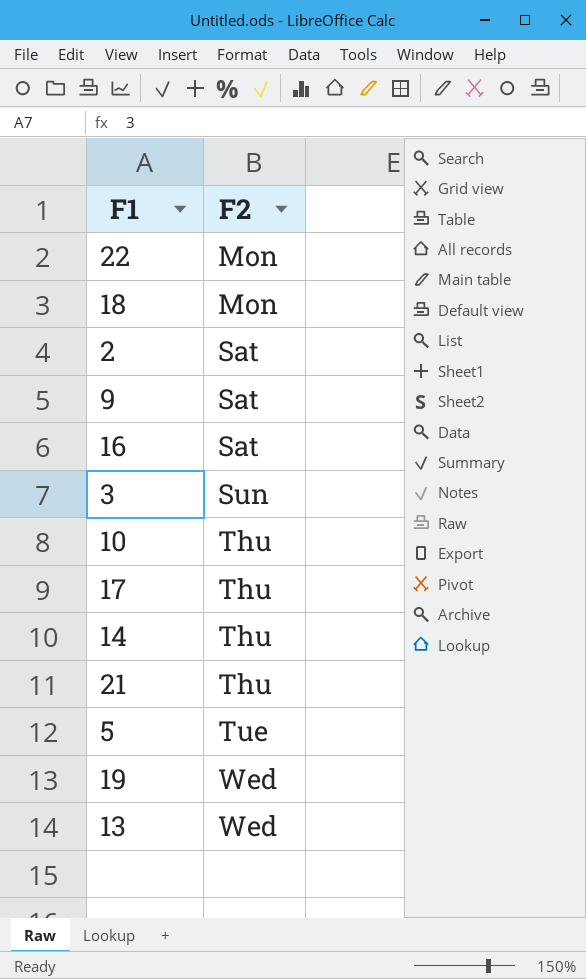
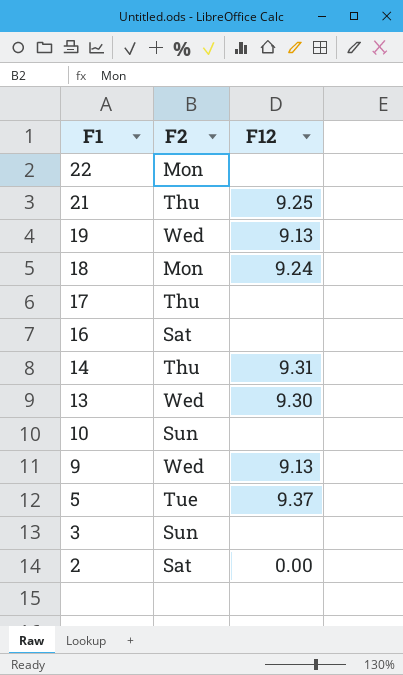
row order: F2 ascending -> F1 descending
column F12 | position: none -> 3
10 | F2: Thu -> Sun
9 | F2: Sat -> Wed

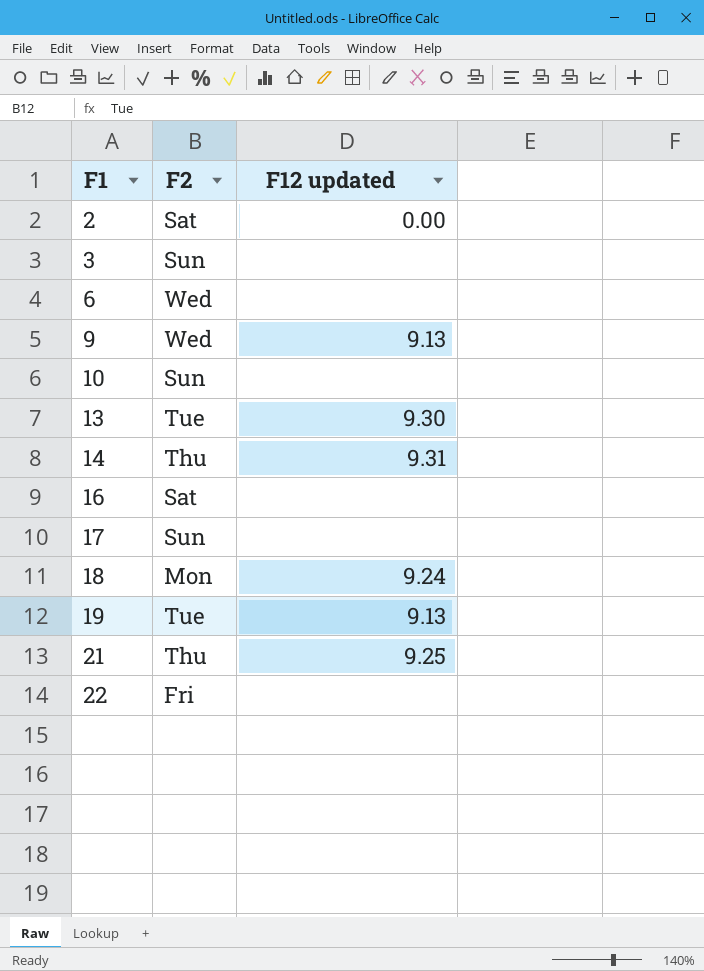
row order: F1 descending -> F1 ascending
column name: F12 -> F12 updated
row 5: Tue | 9.37 -> none
row 6: none -> Wed | none
13 | F2: Wed -> Tue
17 | F2: Thu -> Sun
19 | F2: Wed -> Tue
22 | F2: Mon -> Fri

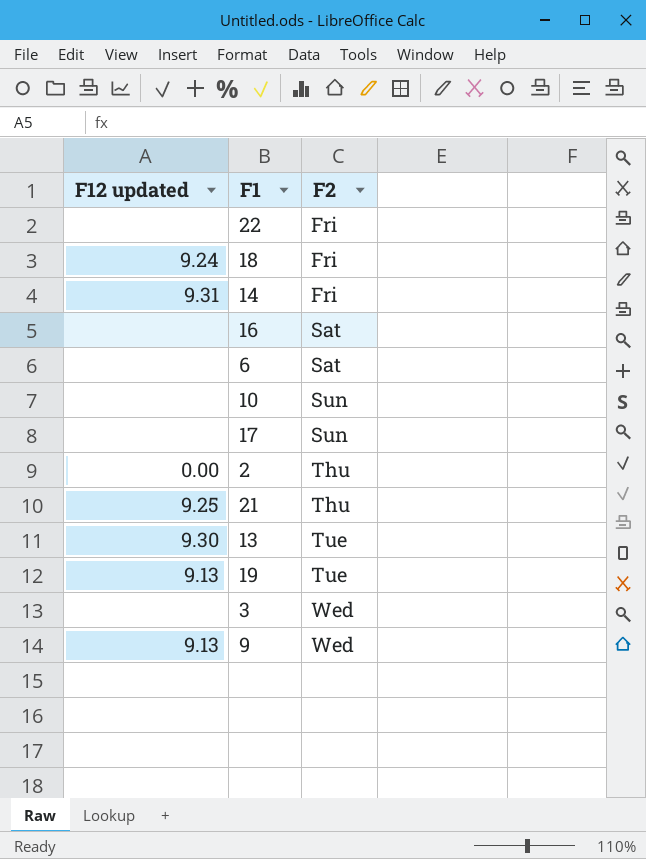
row order: F1 ascending -> F2 ascending
column F12 updated | position: 3 -> 1
18 | F2: Mon -> Fri
14 | F2: Thu -> Fri
6 | F2: Wed -> Sat
2 | F2: Sat -> Thu
3 | F2: Sun -> Wed

